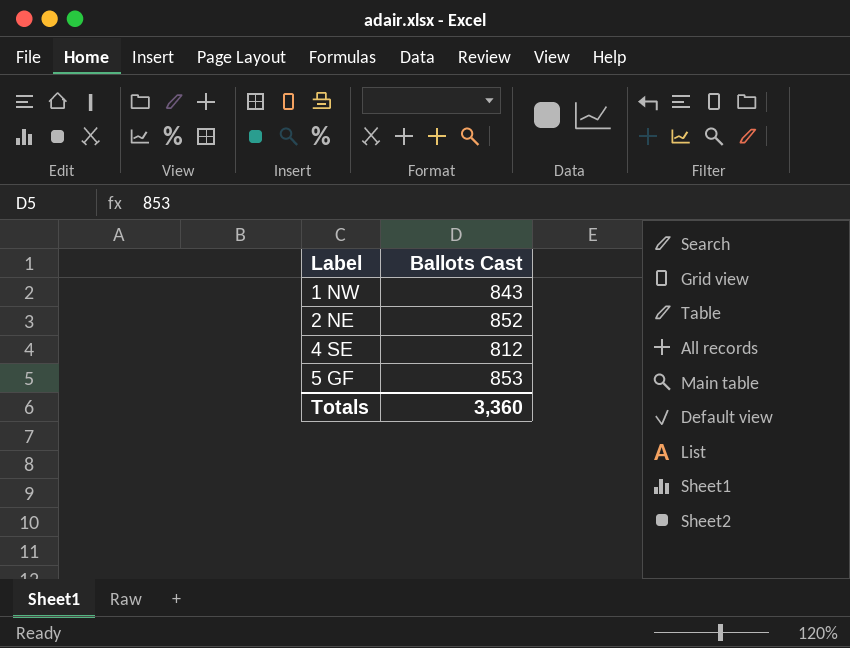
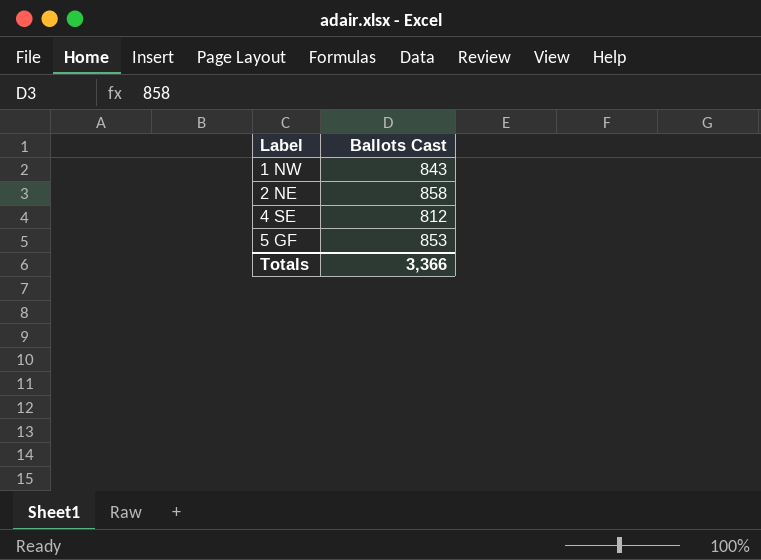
2 NE | Ballots Cast: 852 -> 858
Totals | Ballots Cast: 3,360 -> 3,366

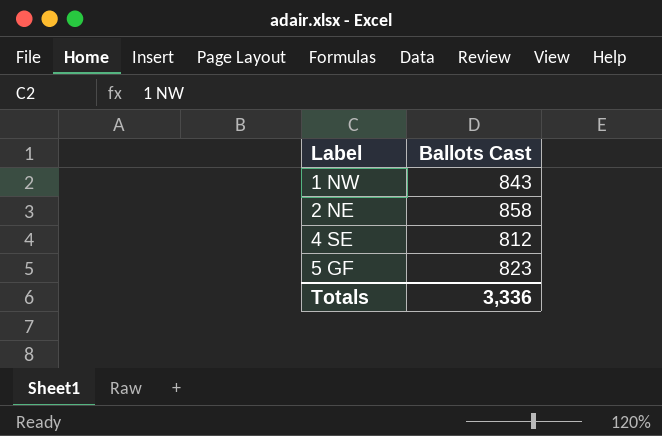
5 GF | Ballots Cast: 853 -> 823
Totals | Ballots Cast: 3,366 -> 3,336

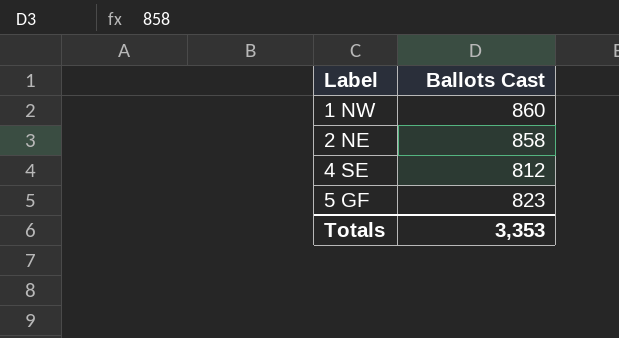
1 NW | Ballots Cast: 843 -> 860
Totals | Ballots Cast: 3,336 -> 3,353

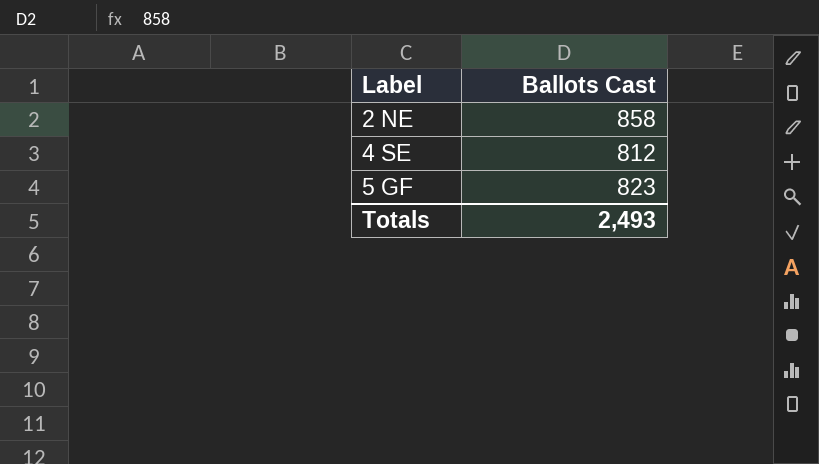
row 1 NW: 860 -> none
Totals | Ballots Cast: 3,353 -> 2,493

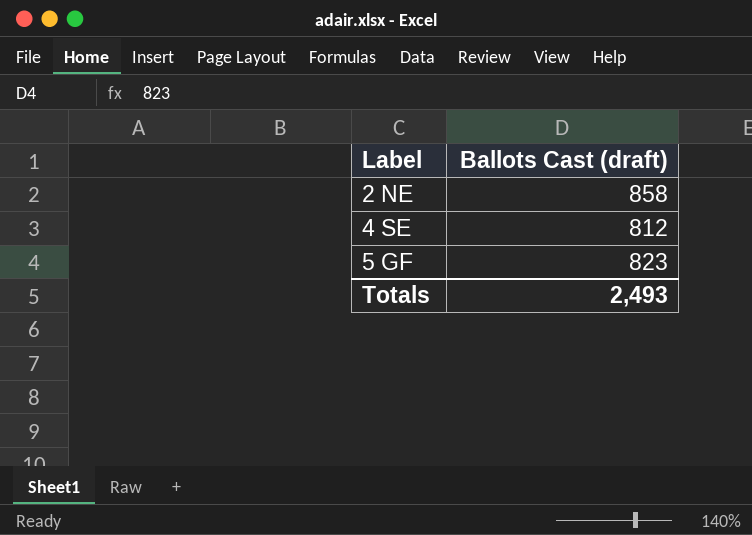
column name: Ballots Cast -> Ballots Cast (draft)

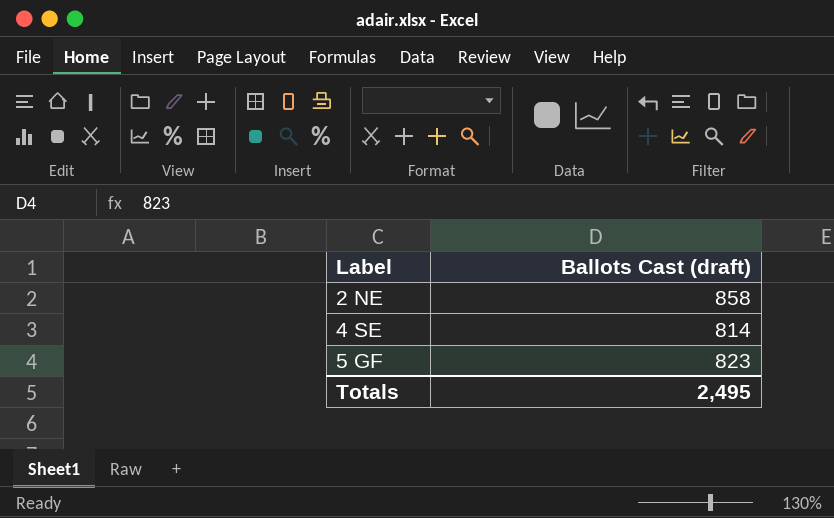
4 SE | Ballots Cast (draft): 812 -> 814
Totals | Ballots Cast (draft): 2,493 -> 2,495

